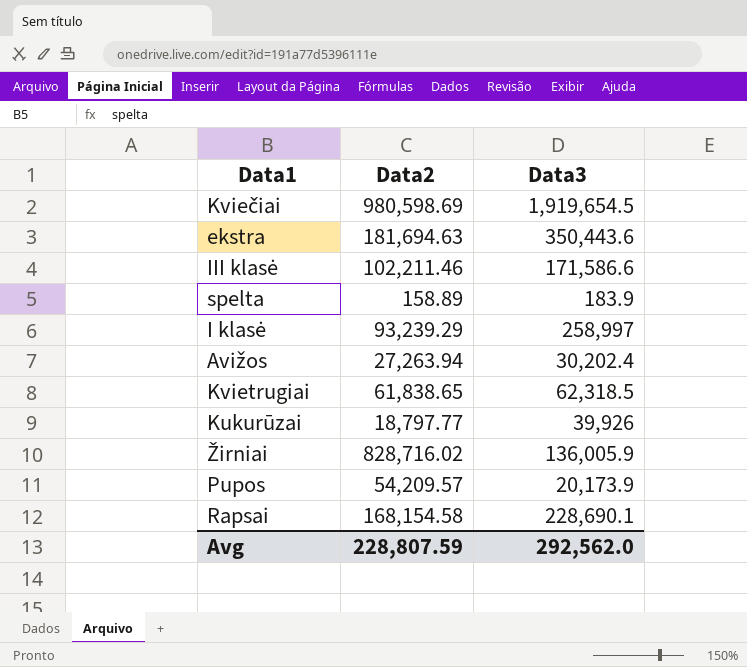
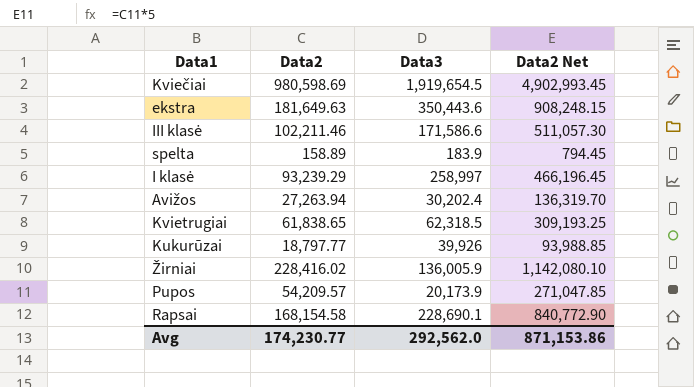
column Data2 Net | formula: none -> [Data2] * 5
ekstra | Data2: 181,694.63 -> 181,649.63
Žirniai | Data2: 828,716.02 -> 228,416.02
Avg | Data2: 228,807.59 -> 174,230.77

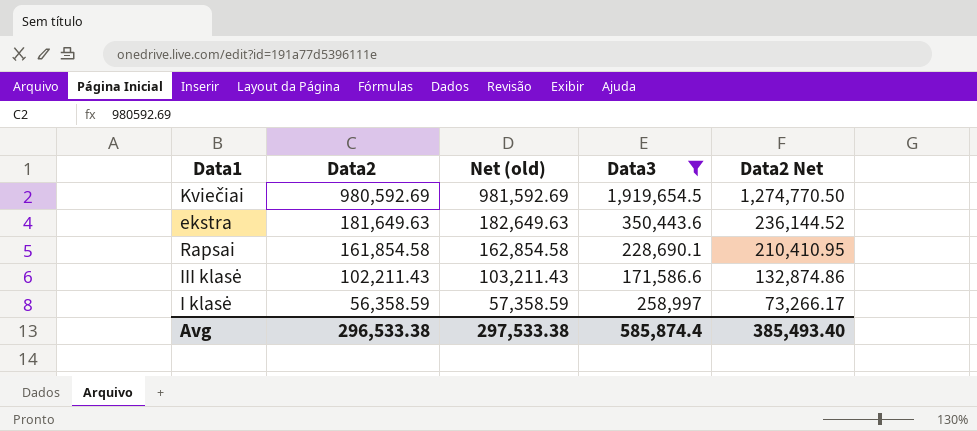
filter: none -> Data3 >= 171,586.6
row order: none -> Data2 descending
column Net (old) | formula: none -> [Data2] + 1000
column Data2 Net | formula: [Data2] * 5 -> [Data2] * 1.3
Kviečiai | Data2: 980,598.69 -> 980,592.69
Rapsai | Data2: 168,154.58 -> 161,854.58
III klasė | Data2: 102,211.46 -> 102,211.43
I klasė | Data2: 93,239.29 -> 56,358.59
Avg | Data2: 174,230.77 -> 296,533.38
Avg | Data3: 292,562.0 -> 585,874.4
Avg | Data2 Net: 871,153.86 -> 385,493.40

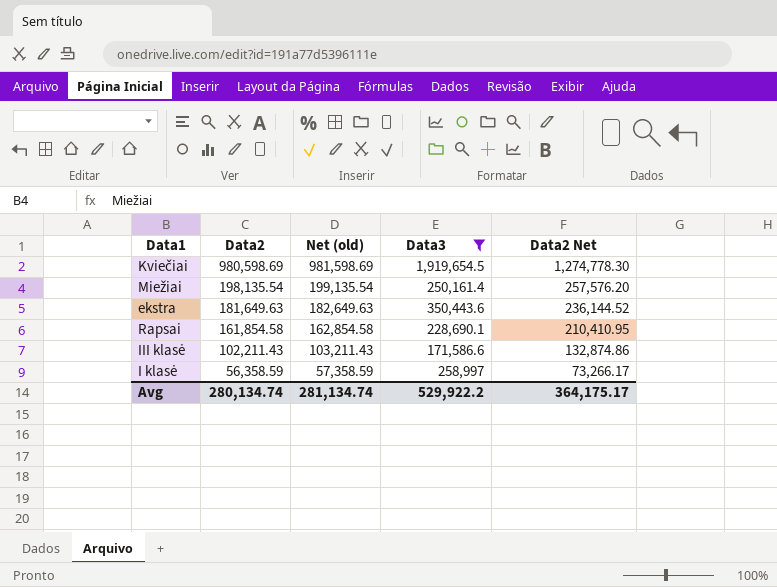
Kviečiai | Data2: 980,592.69 -> 980,598.69
Kviečiai | Net (old): 981,592.69 -> 981,598.69
Kviečiai | Data2 Net: 1,274,770.50 -> 1,274,778.30
row Miežiai: none -> 198,135.54 | 199,135.54 | 250,161.4 | 257,576.20
Avg | Data2: 296,533.38 -> 280,134.74
Avg | Net (old): 297,533.38 -> 281,134.74
Avg | Data3: 585,874.4 -> 529,922.2
Avg | Data2 Net: 385,493.40 -> 364,175.17

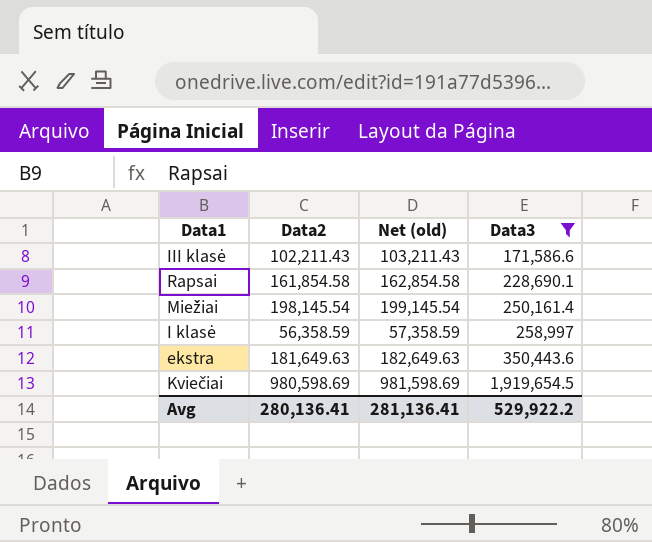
row order: Data2 descending -> Data3 ascending
column Data2 Net | formula: [Data2] * 1.3 -> none
Miežiai | Data2: 198,135.54 -> 198,145.54
Miežiai | Net (old): 199,135.54 -> 199,145.54
Avg | Data2: 280,134.74 -> 280,136.41
Avg | Net (old): 281,134.74 -> 281,136.41

